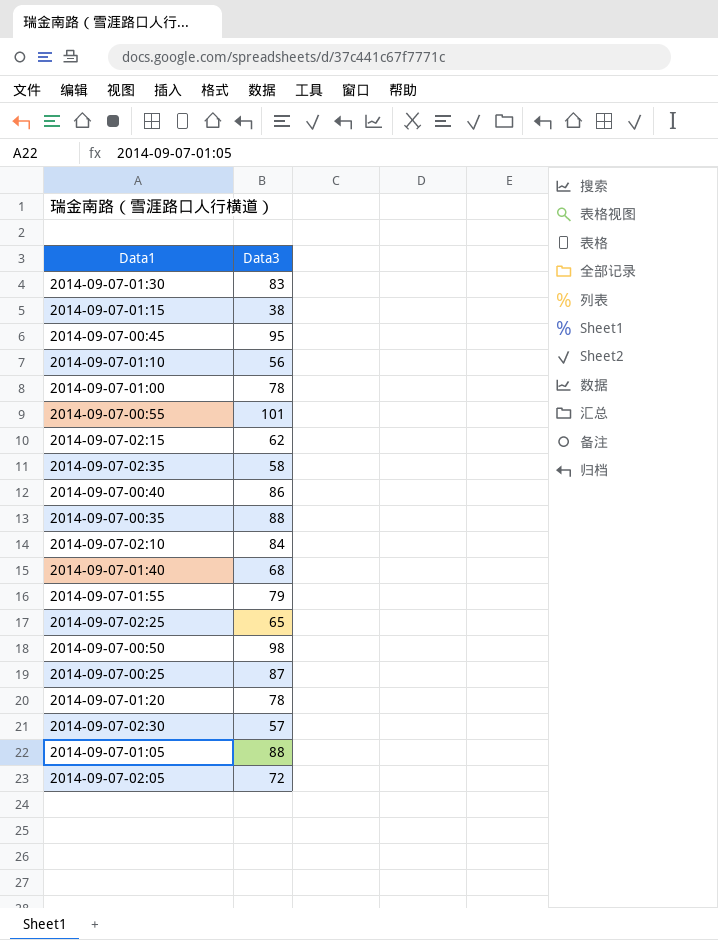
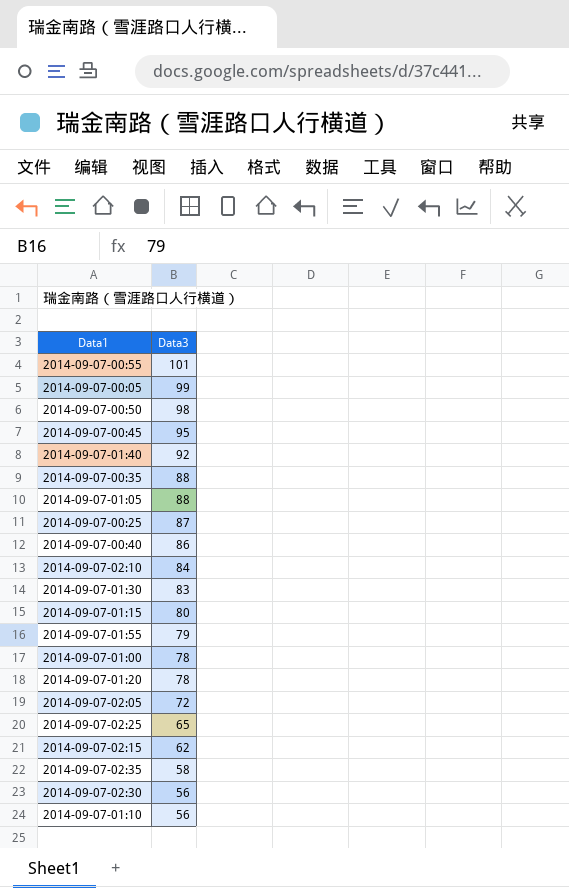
row order: none -> Data3 descending
row 2014-09-07-00:05: none -> 99
2014-09-07-01:40 | Data3: 68 -> 92
2014-09-07-01:15 | Data3: 38 -> 80
2014-09-07-02:30 | Data3: 57 -> 56

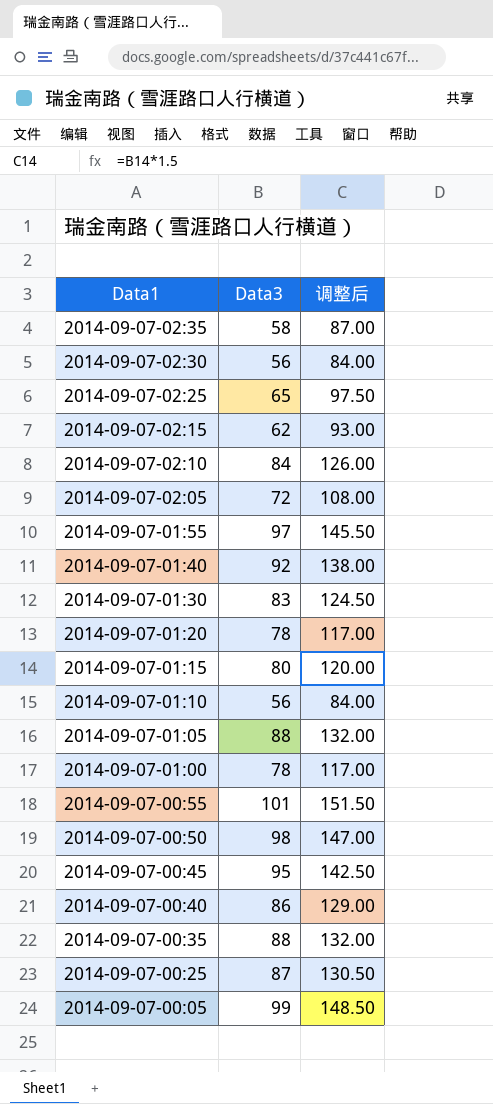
row order: Data3 descending -> Data1 descending
column 调整后 | formula: none -> [Data3] * 1.5
2014-09-07-01:55 | Data3: 79 -> 97

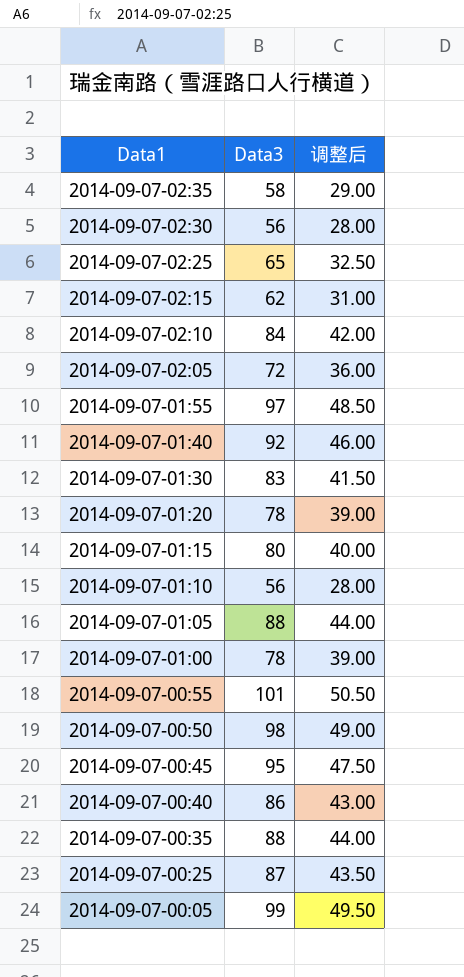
column 调整后 | formula: [Data3] * 1.5 -> [Data3] * 0.5

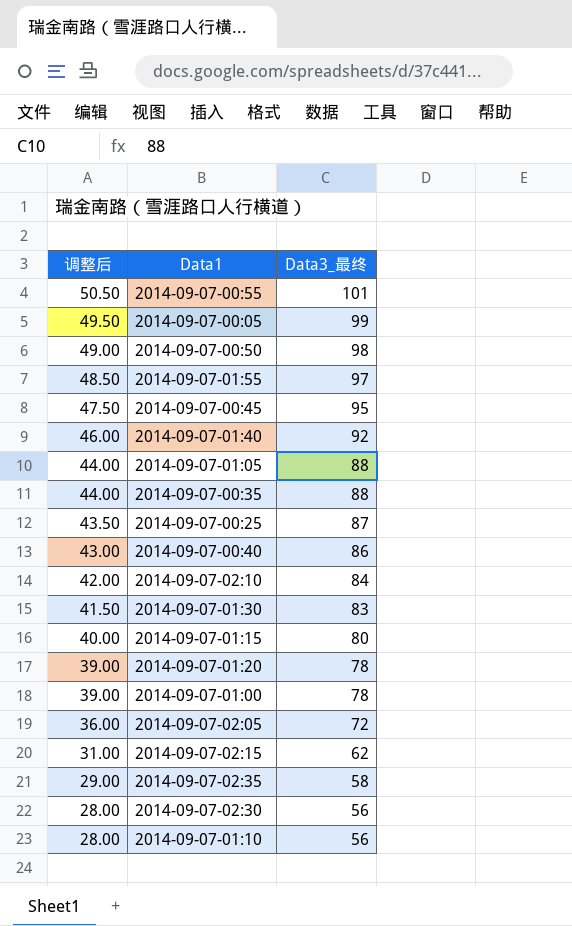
row order: Data1 descending -> 调整后 descending
column 调整后 | position: 3 -> 1
column name: Data3 -> Data3_最终
row 2014-09-07-02:25: 65 | 32.50 -> none

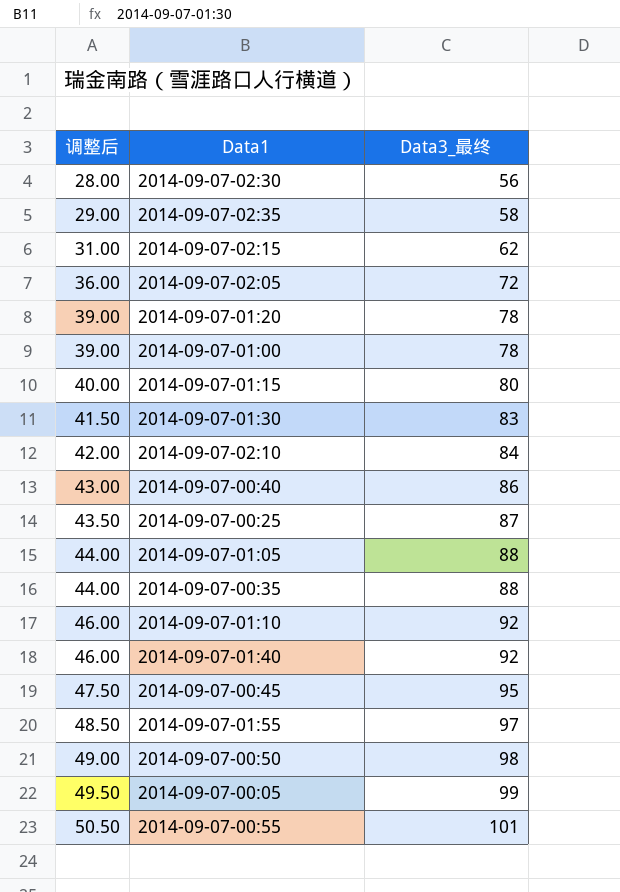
row order: 调整后 descending -> 调整后 ascending
2014-09-07-01:10 | 调整后: 28.00 -> 46.00
2014-09-07-01:10 | Data3_最终: 56 -> 92

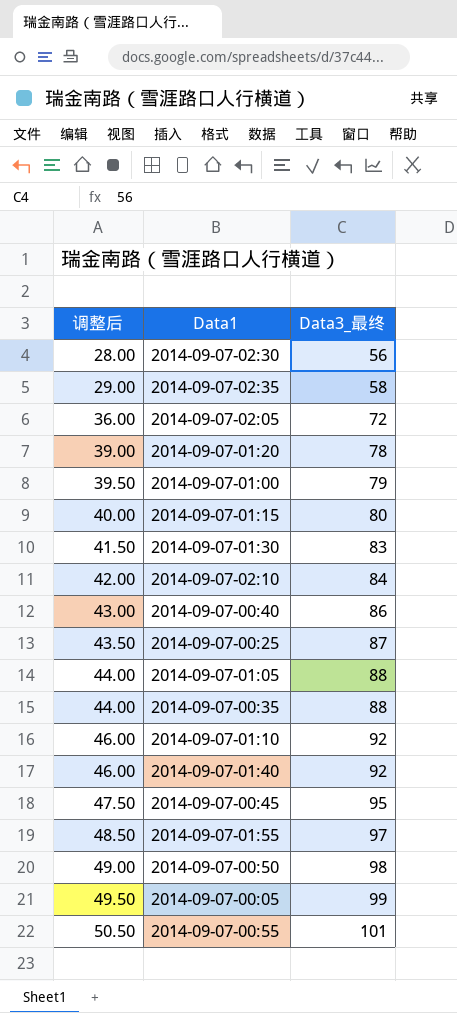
row 2014-09-07-02:15: 31.00 | 62 -> none
2014-09-07-01:00 | 调整后: 39.00 -> 39.50
2014-09-07-01:00 | Data3_最终: 78 -> 79

